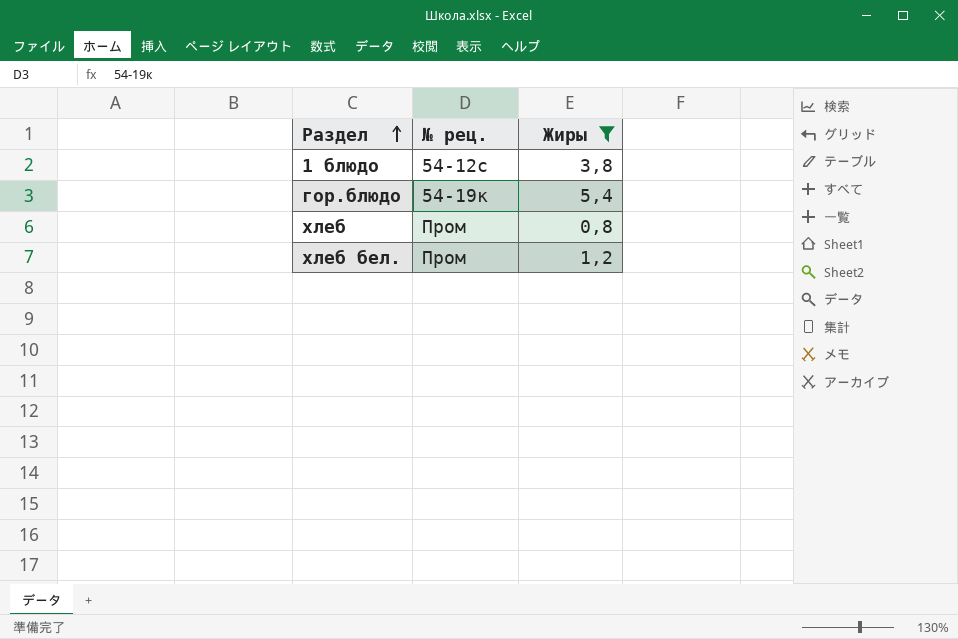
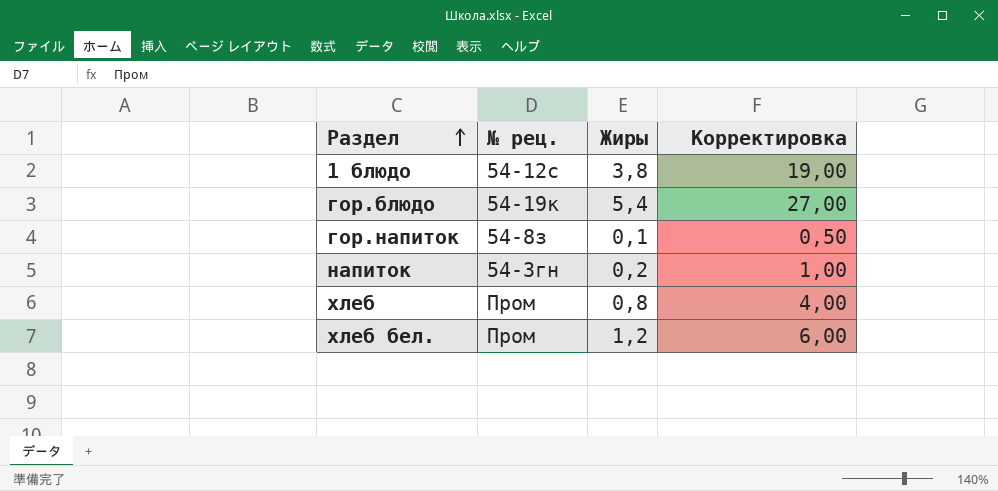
filter: Жиры >= 0,8 -> none
column Корректировка | formula: none -> [Жиры] * 5

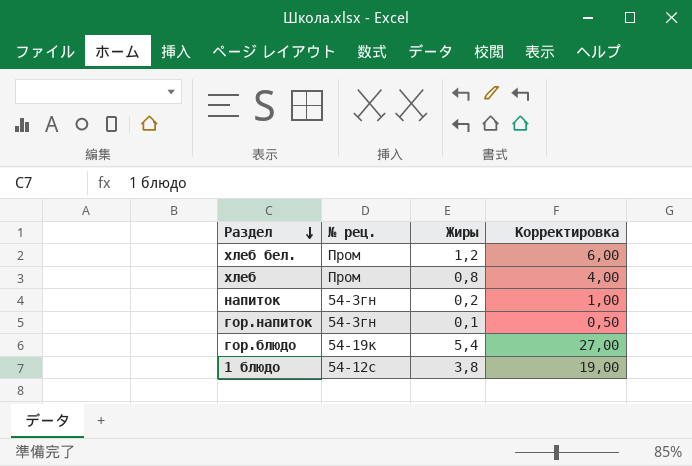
row order: Раздел ascending -> Раздел descending
гор.напиток | № рец.: 54-8з -> 54-3гн

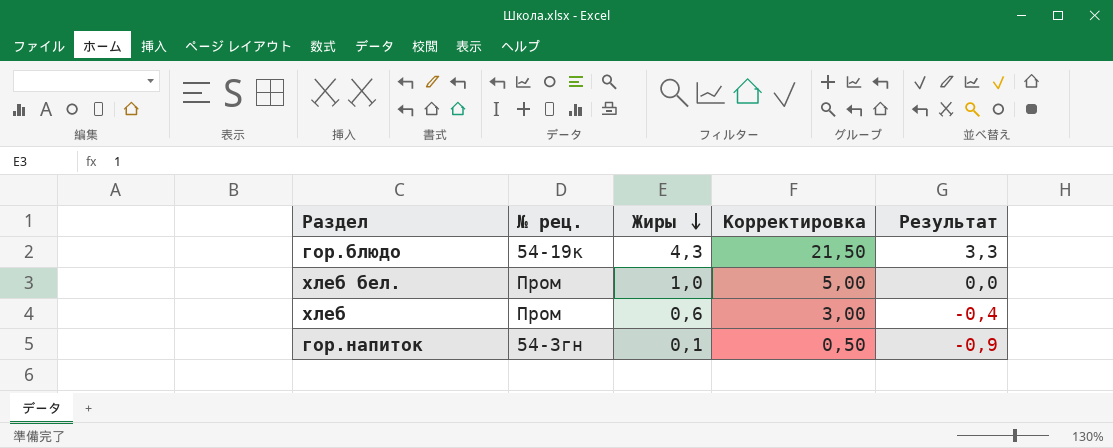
row order: Раздел descending -> Жиры descending
column Результат | formula: none -> [Жиры] - 1
row напиток: 54-3гн | 0,2 | 1,00 -> none
row 1 блюдо: 54-12с | 3,8 | 19,00 -> none
гор.блюдо | Жиры: 5,4 -> 4,3
гор.блюдо | Корректировка: 27,00 -> 21,50
хлеб бел. | Жиры: 1,2 -> 1,0
хлеб бел. | Корректировка: 6,00 -> 5,00
хлеб | Жиры: 0,8 -> 0,6
хлеб | Корректировка: 4,00 -> 3,00

